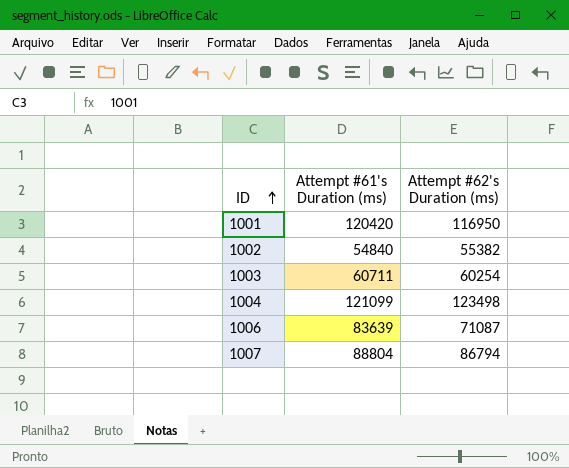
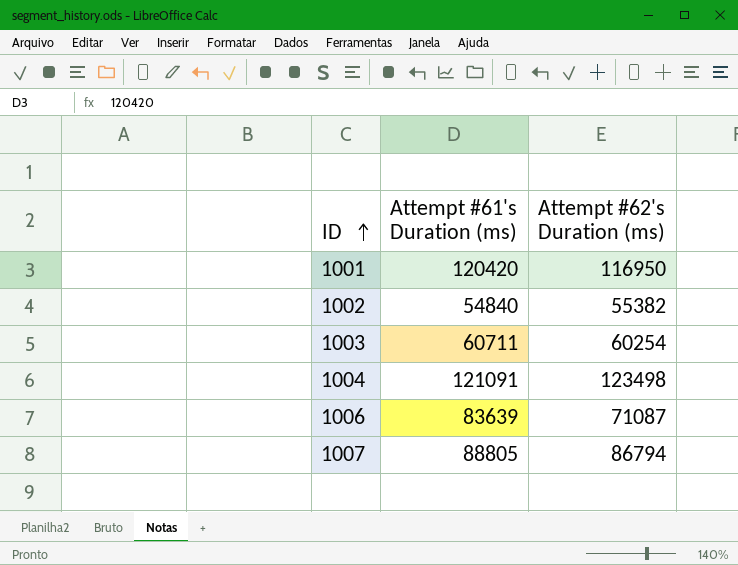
1004 | Attempt #61's Duration (ms): 121099 -> 121091
1007 | Attempt #61's Duration (ms): 88804 -> 88805

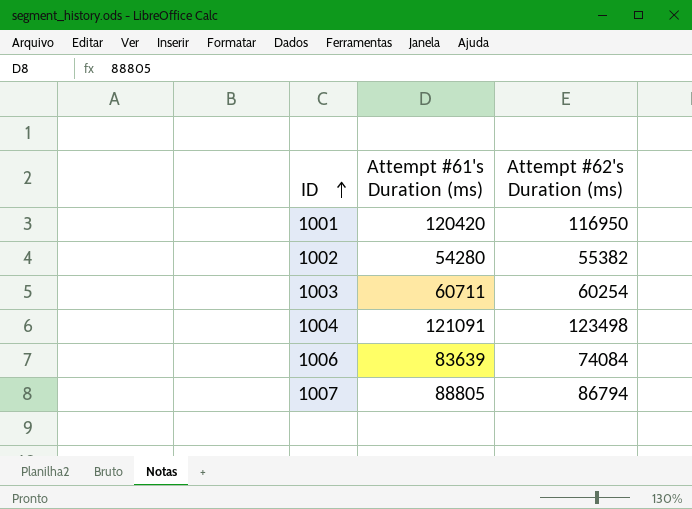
1002 | Attempt #61's Duration (ms): 54840 -> 54280
1006 | Attempt #62's Duration (ms): 71087 -> 74084

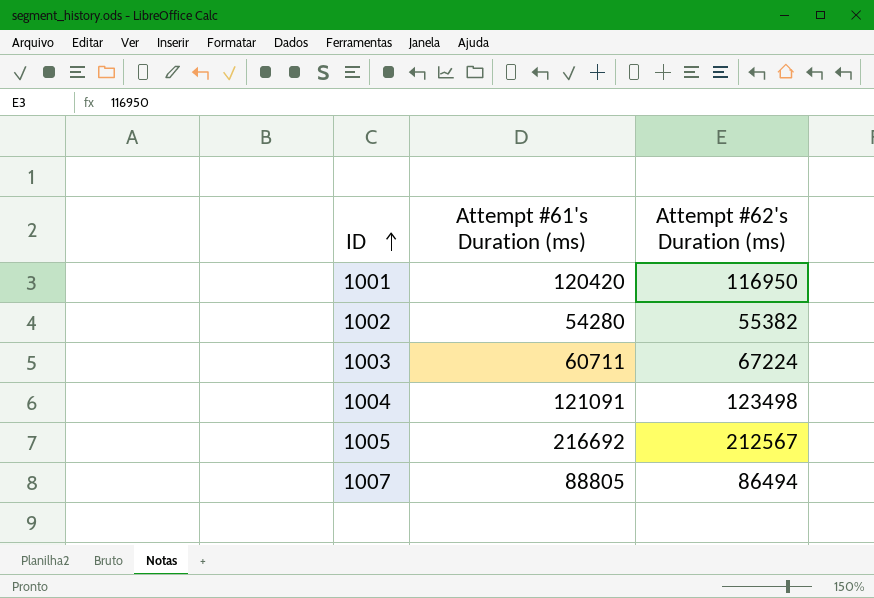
row 1006: 83639 | 74084 -> none
1003 | Attempt #62's Duration (ms): 60254 -> 67224
row 1005: none -> 216692 | 212567
1007 | Attempt #62's Duration (ms): 86794 -> 86494

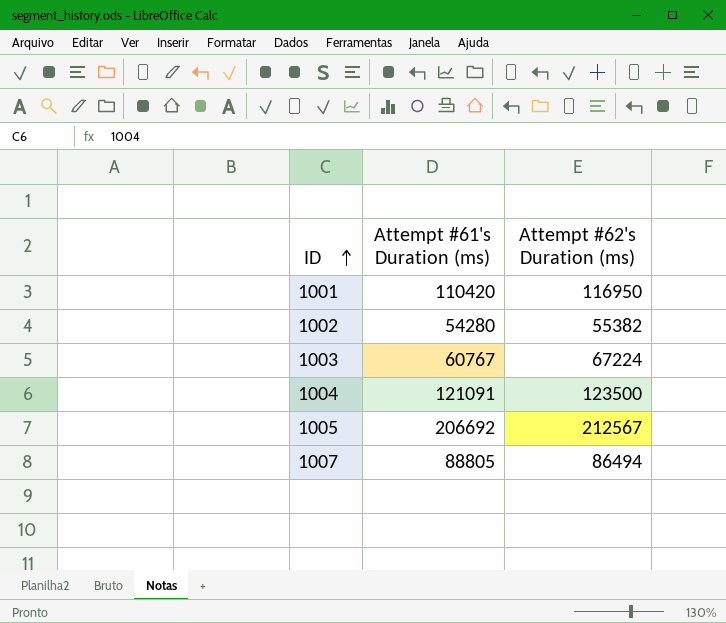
1001 | Attempt #61's Duration (ms): 120420 -> 110420
1003 | Attempt #61's Duration (ms): 60711 -> 60767
1004 | Attempt #62's Duration (ms): 123498 -> 123500
1005 | Attempt #61's Duration (ms): 216692 -> 206692

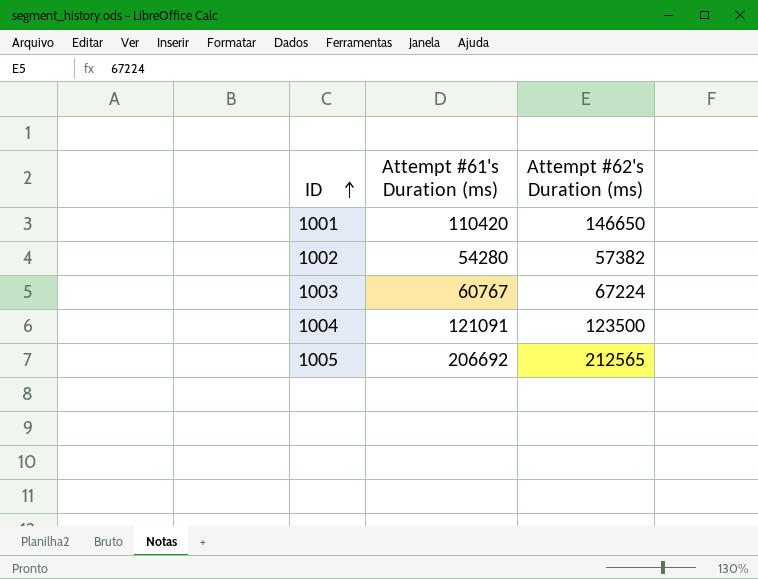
row 1007: 88805 | 86494 -> none
1001 | Attempt #62's Duration (ms): 116950 -> 146650
1002 | Attempt #62's Duration (ms): 55382 -> 57382
1005 | Attempt #62's Duration (ms): 212567 -> 212565

